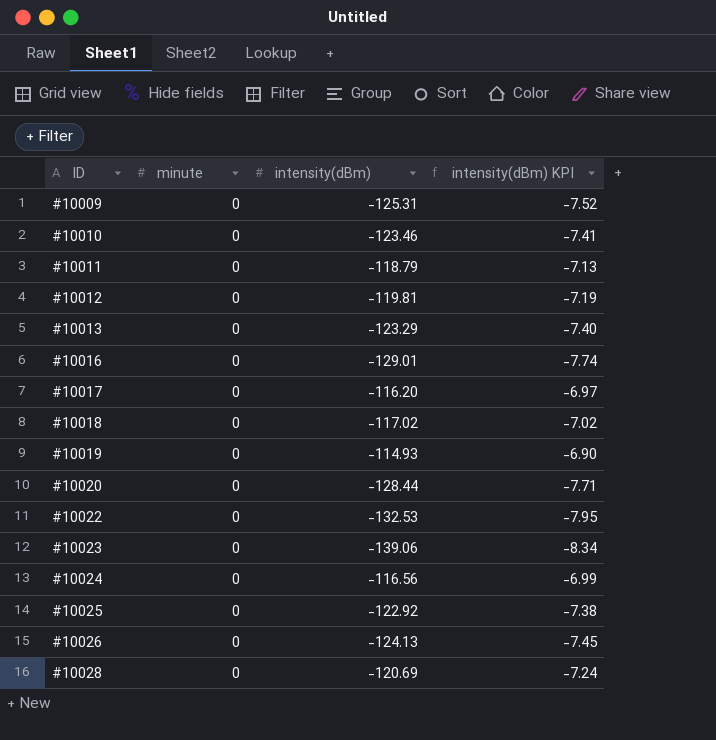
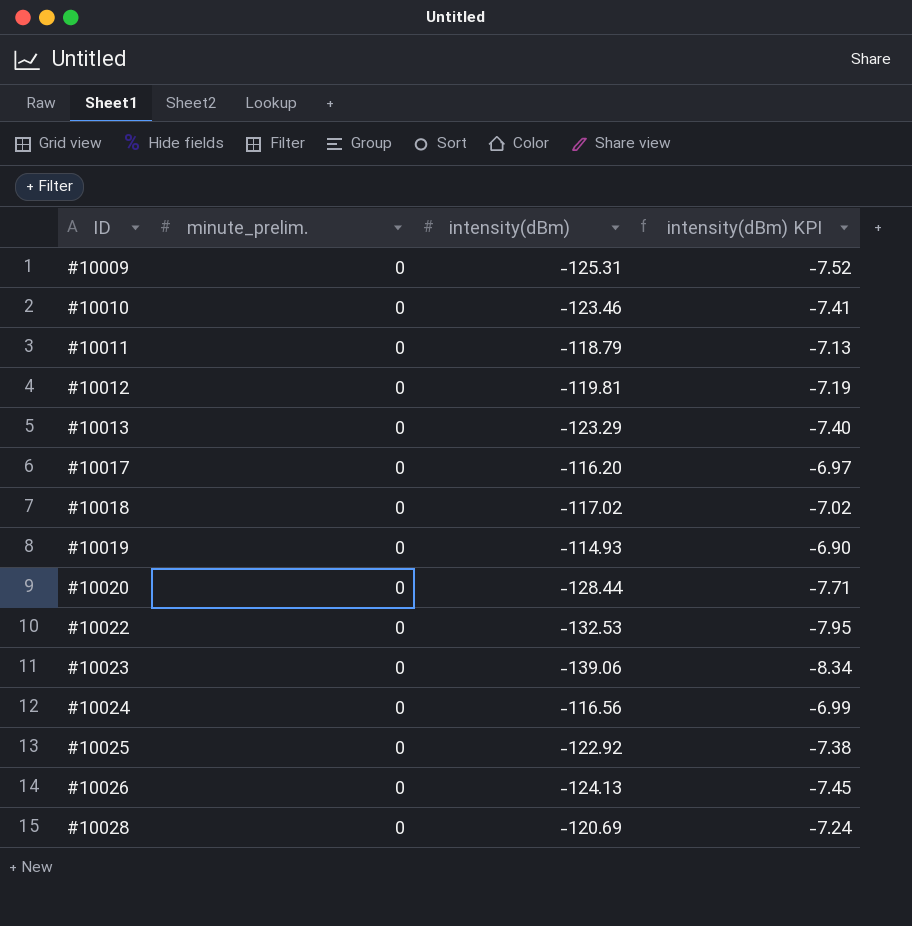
column name: minute -> minute_prelim.
row #10016: 0 | -129.01 | -7.74 -> none

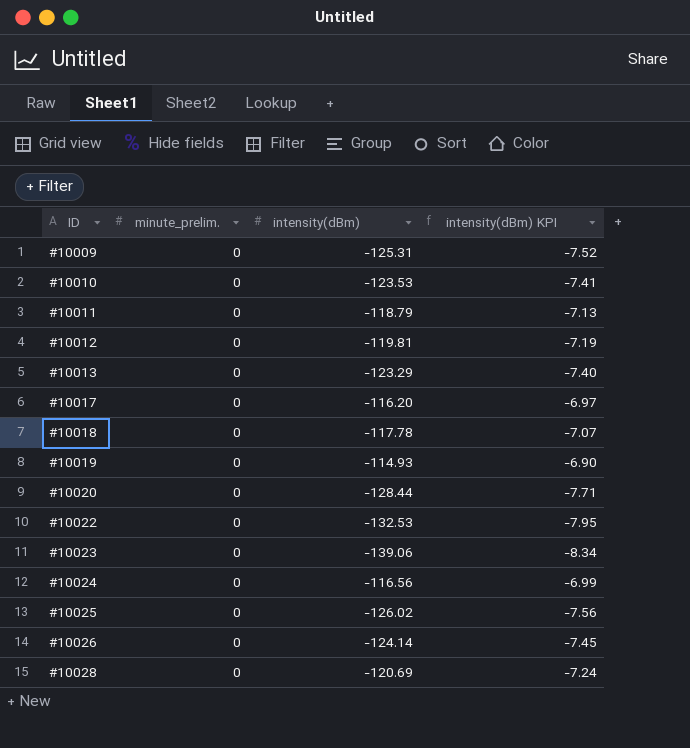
#10010 | intensity(dBm): -123.46 -> -123.53
#10018 | intensity(dBm): -117.02 -> -117.78
#10018 | intensity(dBm) KPI: -7.02 -> -7.07
#10025 | intensity(dBm): -122.92 -> -126.02
#10025 | intensity(dBm) KPI: -7.38 -> -7.56
#10026 | intensity(dBm): -124.13 -> -124.14

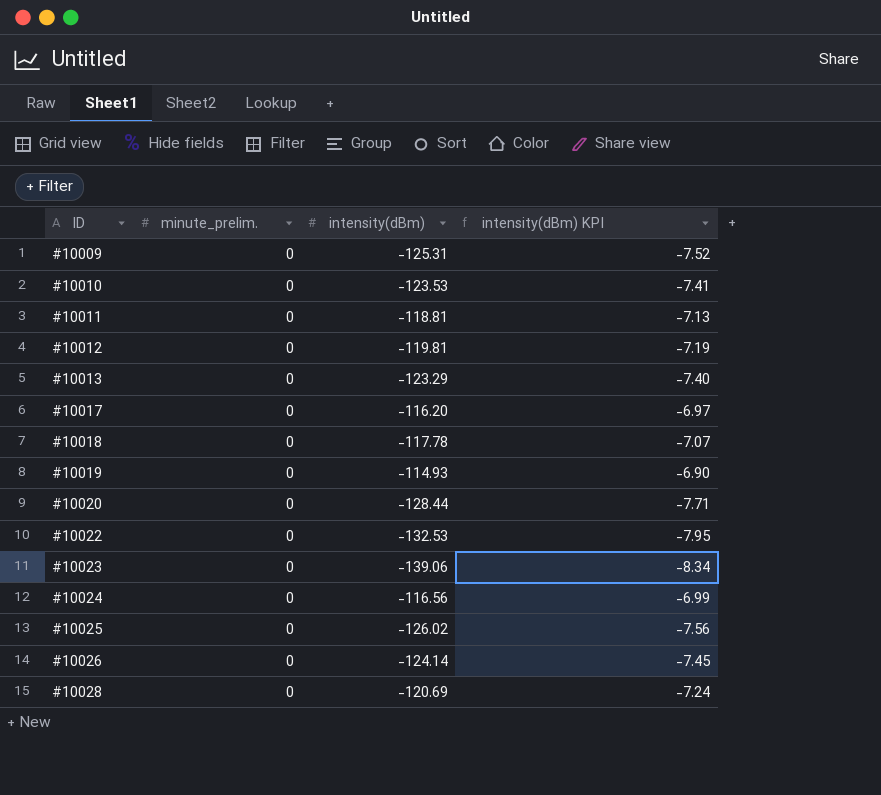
#10011 | intensity(dBm): -118.79 -> -118.81

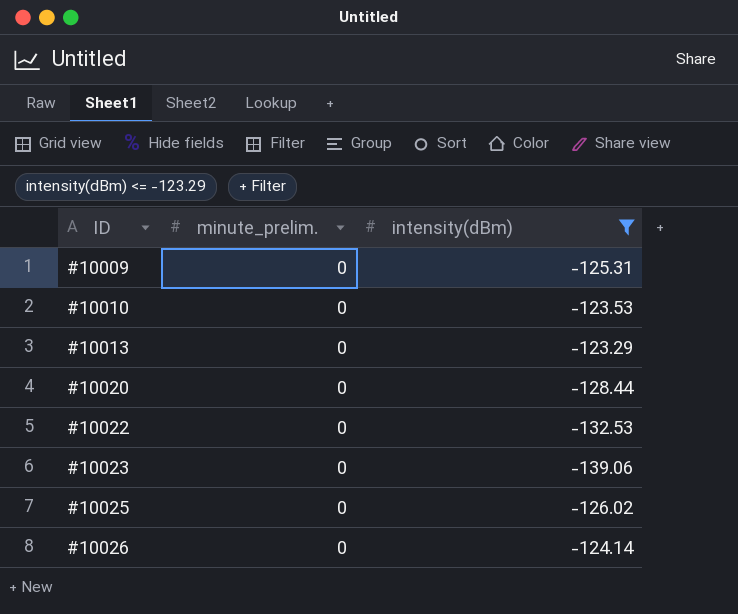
filter: none -> intensity(dBm) <= -123.29
column intensity(dBm) KPI | formula: [intensity(dBm)] * 0.06 -> none

